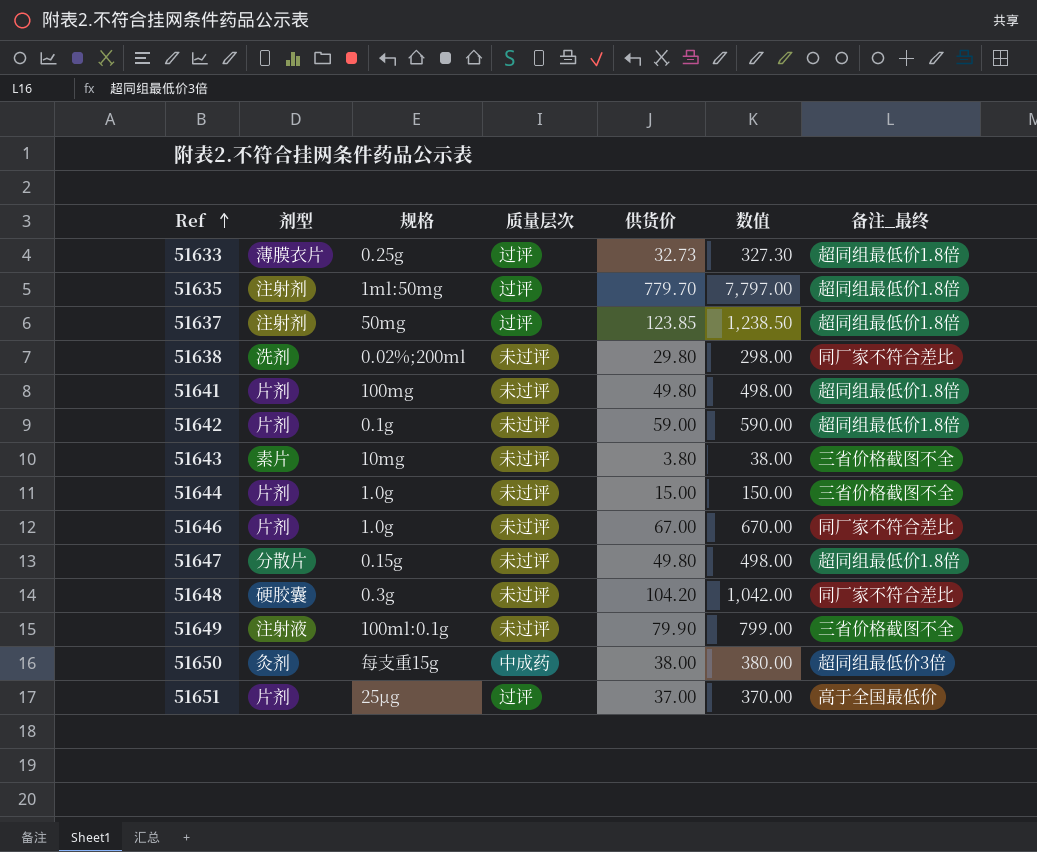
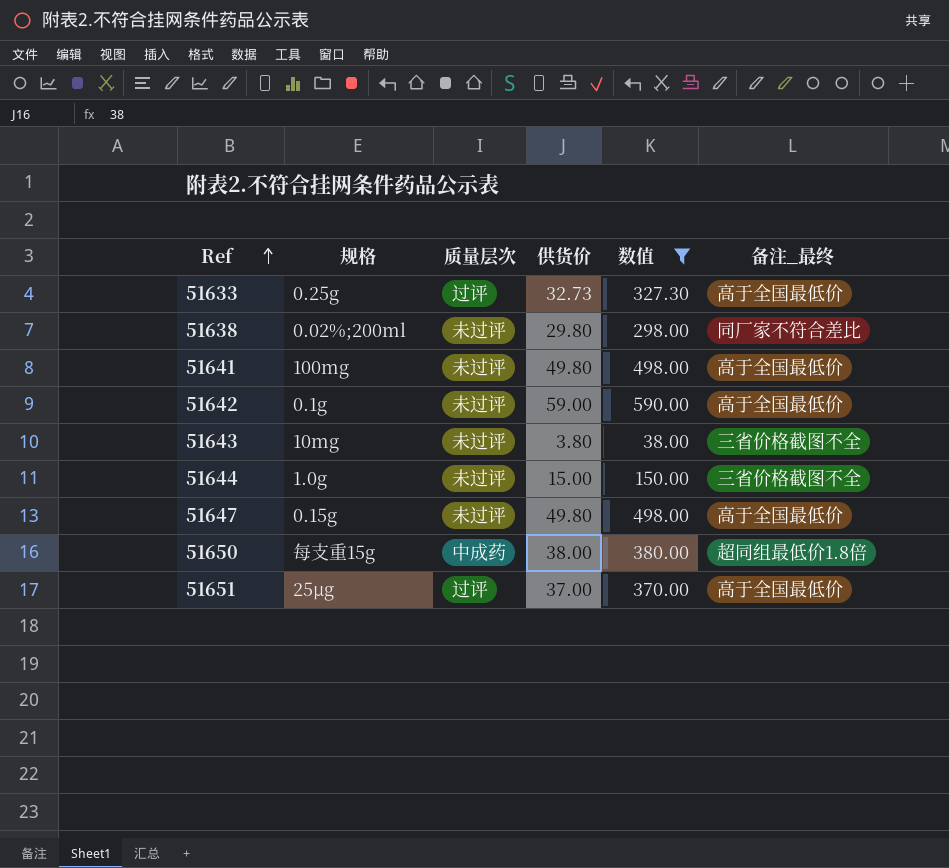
filter: none -> 数值 <= 590.00
column 剂型 | position: 2 -> none
51633 | 备注_最终: 超同组最低价1.8倍 -> 高于全国最低价
51641 | 备注_最终: 超同组最低价1.8倍 -> 高于全国最低价
51642 | 备注_最终: 超同组最低价1.8倍 -> 高于全国最低价
51647 | 备注_最终: 超同组最低价1.8倍 -> 高于全国最低价
51650 | 备注_最终: 超同组最低价3倍 -> 超同组最低价1.8倍

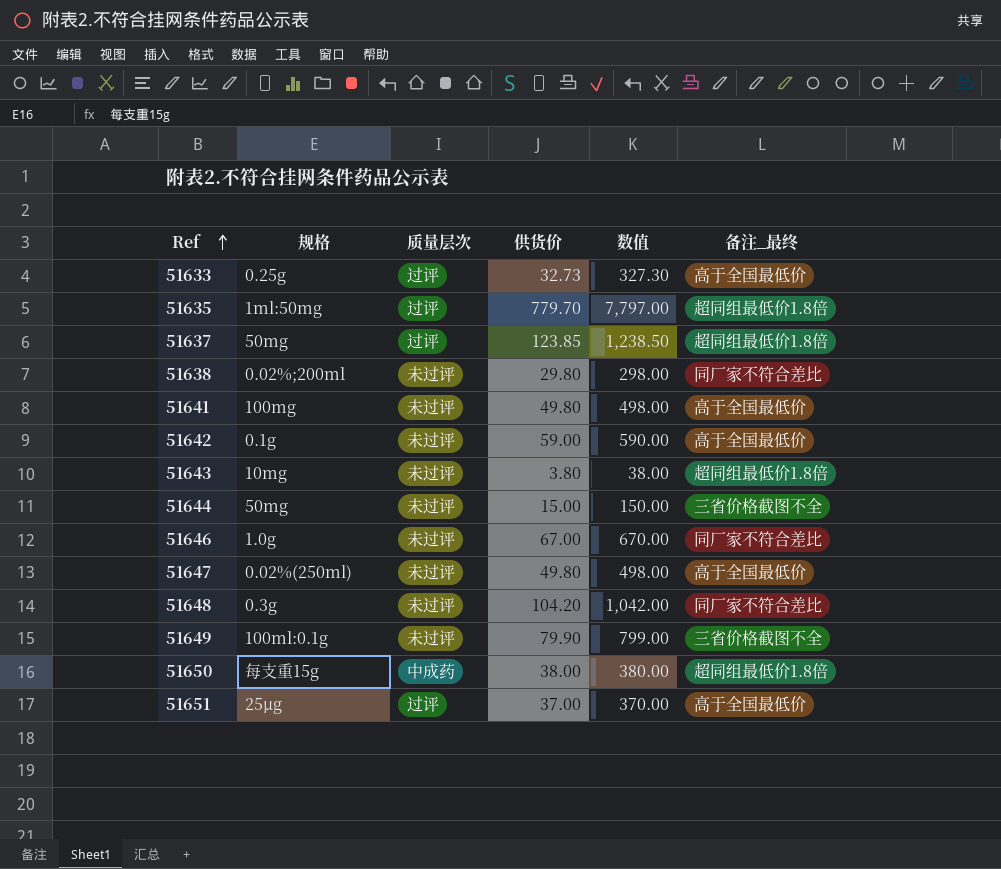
filter: 数值 <= 590.00 -> none
51643 | 备注_最终: 三省价格截图不全 -> 超同组最低价1.8倍
51644 | 规格: 1.0g -> 50mg
51647 | 规格: 0.15g -> 0.02%(250ml)

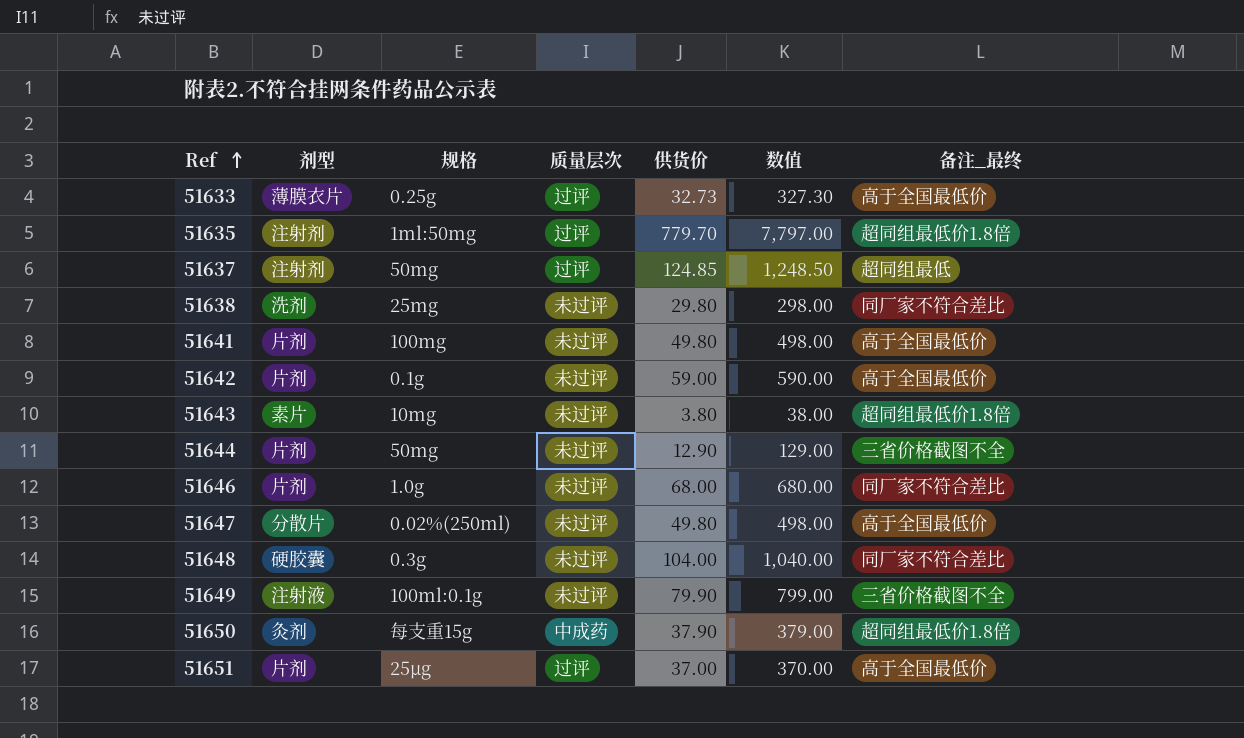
column 剂型 | position: none -> 2
51637 | 供货价: 123.85 -> 124.85
51637 | 数值: 1,238.50 -> 1,248.50
51637 | 备注_最终: 超同组最低价1.8倍 -> 超同组最低
51638 | 规格: 0.02%;200ml -> 25mg
51644 | 供货价: 15.00 -> 12.90
51644 | 数值: 150.00 -> 129.00
51646 | 供货价: 67.00 -> 68.00
51646 | 数值: 670.00 -> 680.00
51648 | 供货价: 104.20 -> 104.00
51648 | 数值: 1,042.00 -> 1,040.00
51650 | 供货价: 38.00 -> 37.90
51650 | 数值: 380.00 -> 379.00

